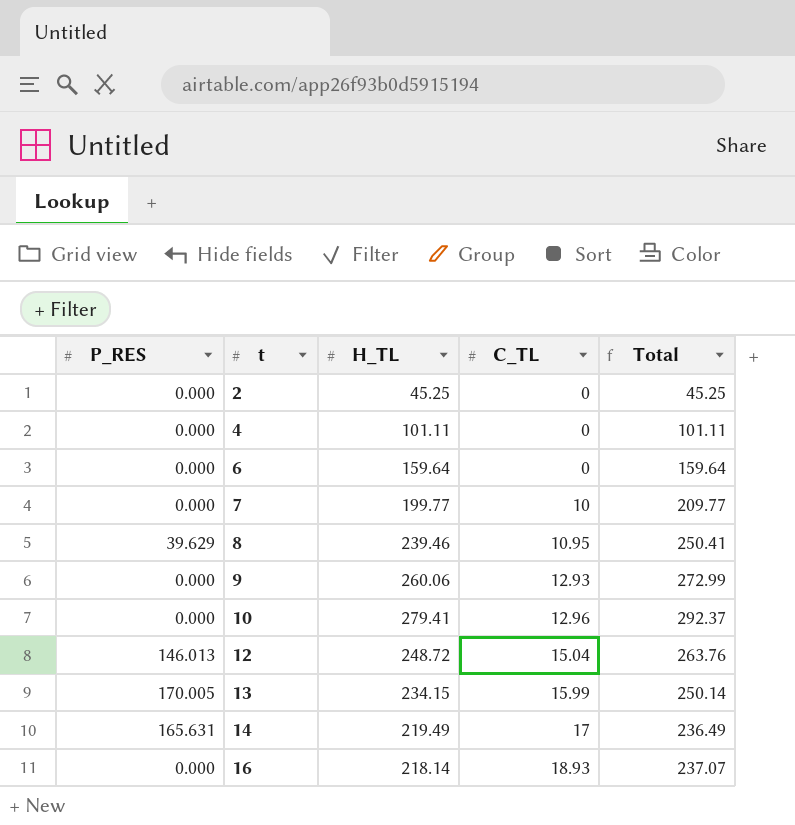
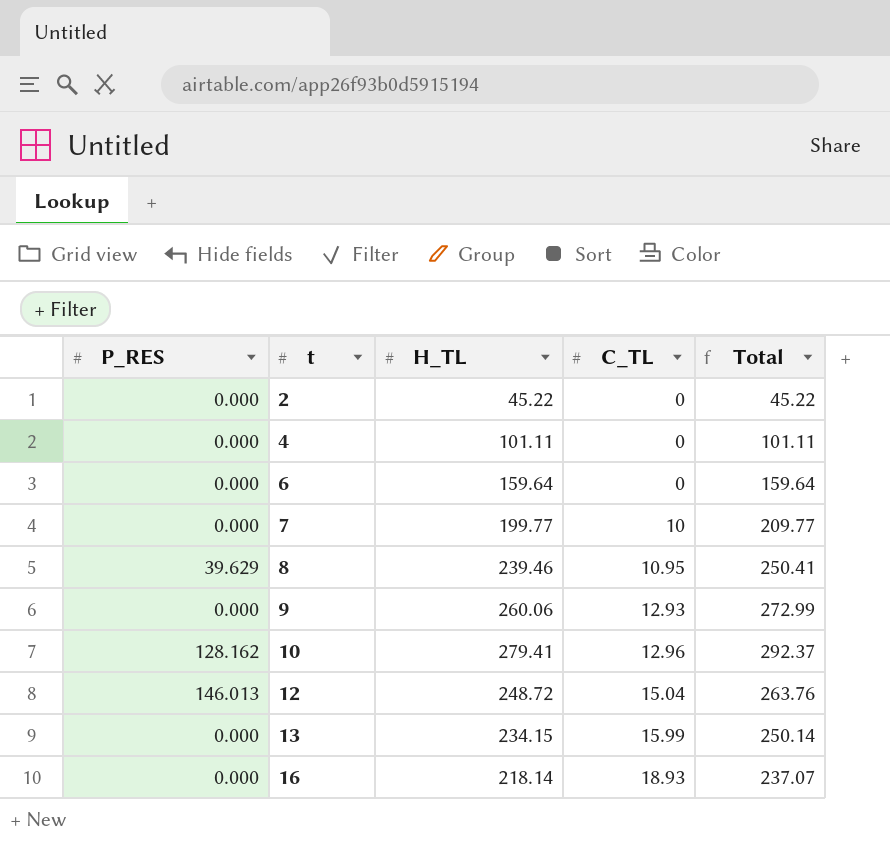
row 14: 165.631 | 219.49 | 17 | 236.49 -> none
2 | H_TL: 45.25 -> 45.22
2 | Total: 45.25 -> 45.22
10 | P_RES: 0.000 -> 128.162
13 | P_RES: 170.005 -> 0.000

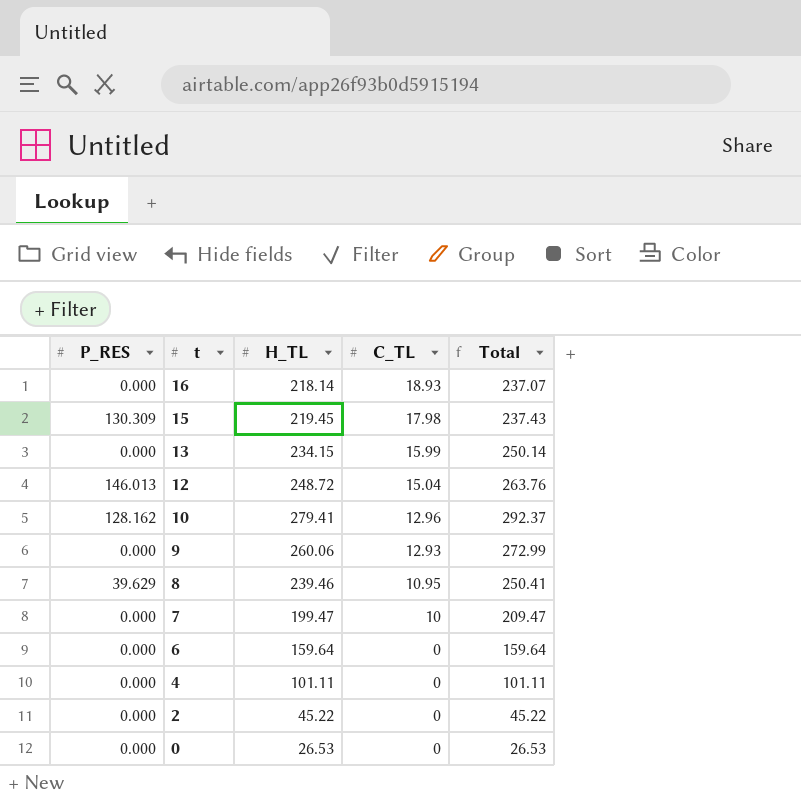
row order: t ascending -> t descending
row 15: none -> 130.309 | 219.45 | 17.98 | 237.43
7 | H_TL: 199.77 -> 199.47
7 | Total: 209.77 -> 209.47
row 0: none -> 0.000 | 26.53 | 0 | 26.53

